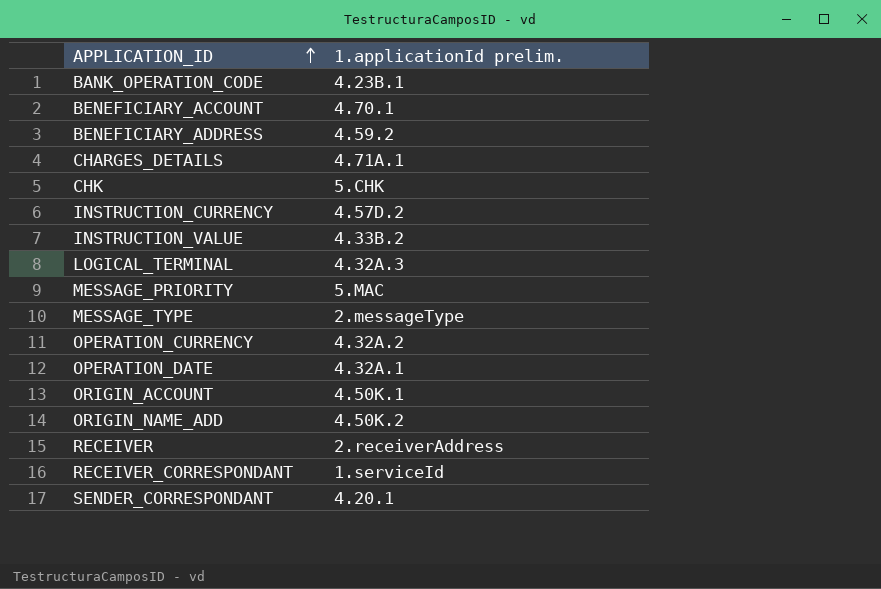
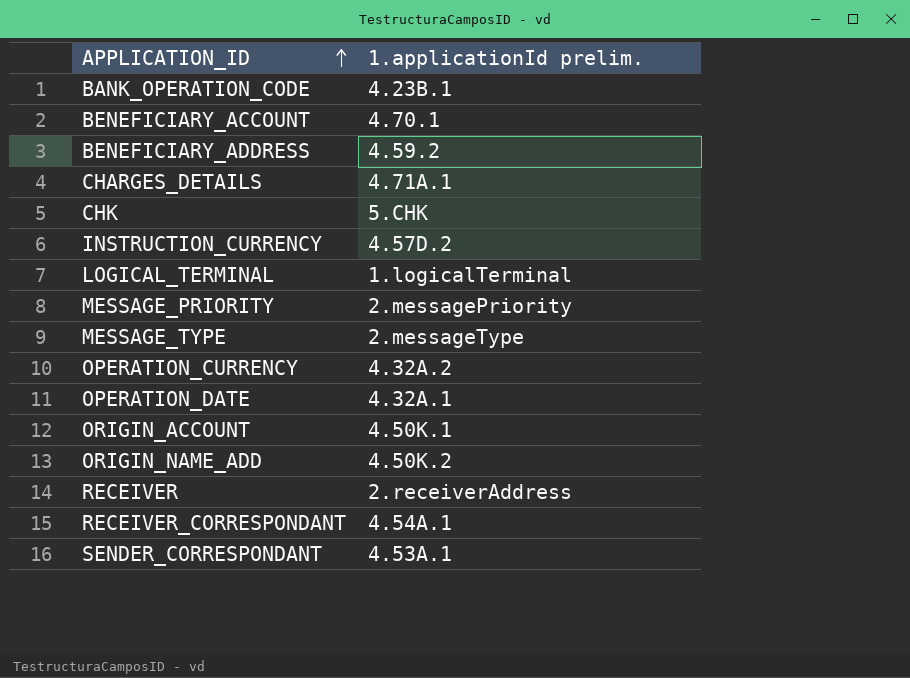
row INSTRUCTION_VALUE: 4.33B.2 -> none
LOGICAL_TERMINAL | 1.applicationId prelim.: 4.32A.3 -> 1.logicalTerminal
MESSAGE_PRIORITY | 1.applicationId prelim.: 5.MAC -> 2.messagePriority
RECEIVER_CORRESPONDANT | 1.applicationId prelim.: 1.serviceId -> 4.54A.1
SENDER_CORRESPONDANT | 1.applicationId prelim.: 4.20.1 -> 4.53A.1

